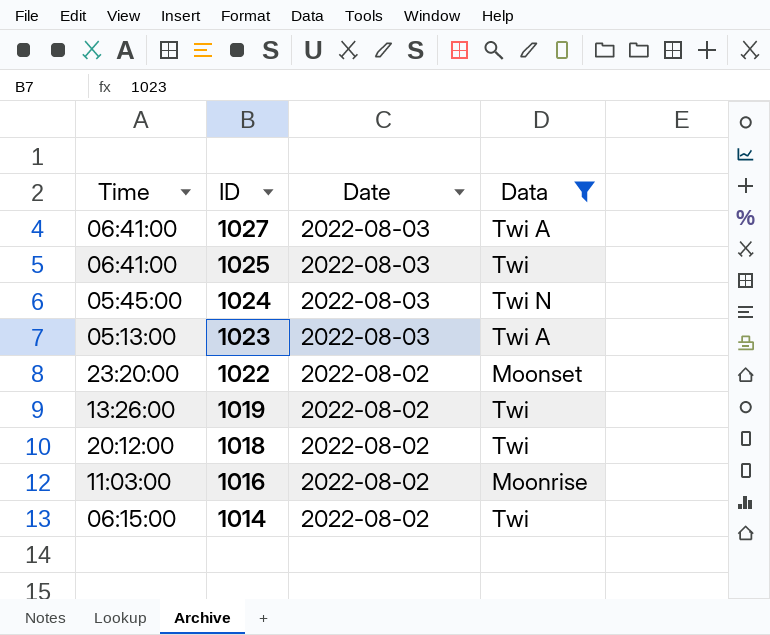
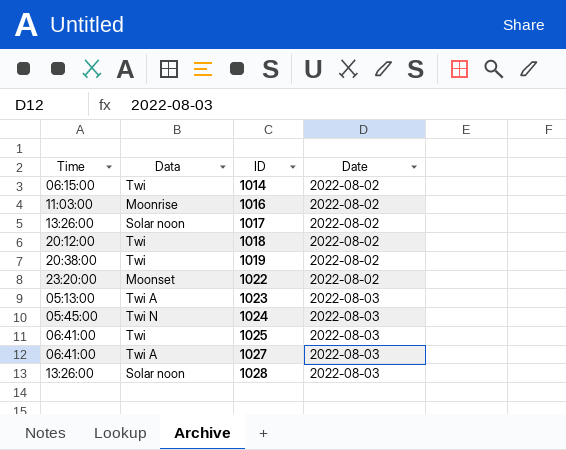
filter: Data != Solar noon -> none
row order: ID descending -> ID ascending
column Data | position: 4 -> 2
1019 | Time: 13:26:00 -> 20:38:00

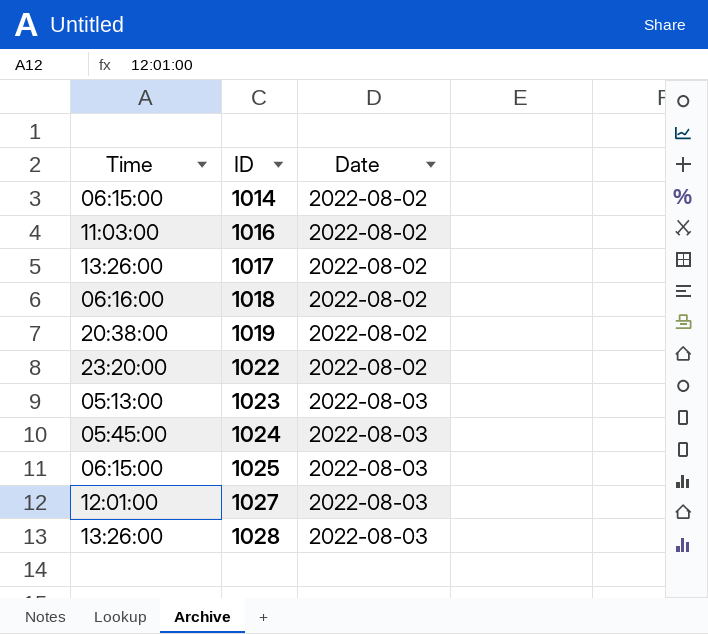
column Data | position: 2 -> none
1018 | Time: 20:12:00 -> 06:16:00
1025 | Time: 06:41:00 -> 06:15:00
1027 | Time: 06:41:00 -> 12:01:00

